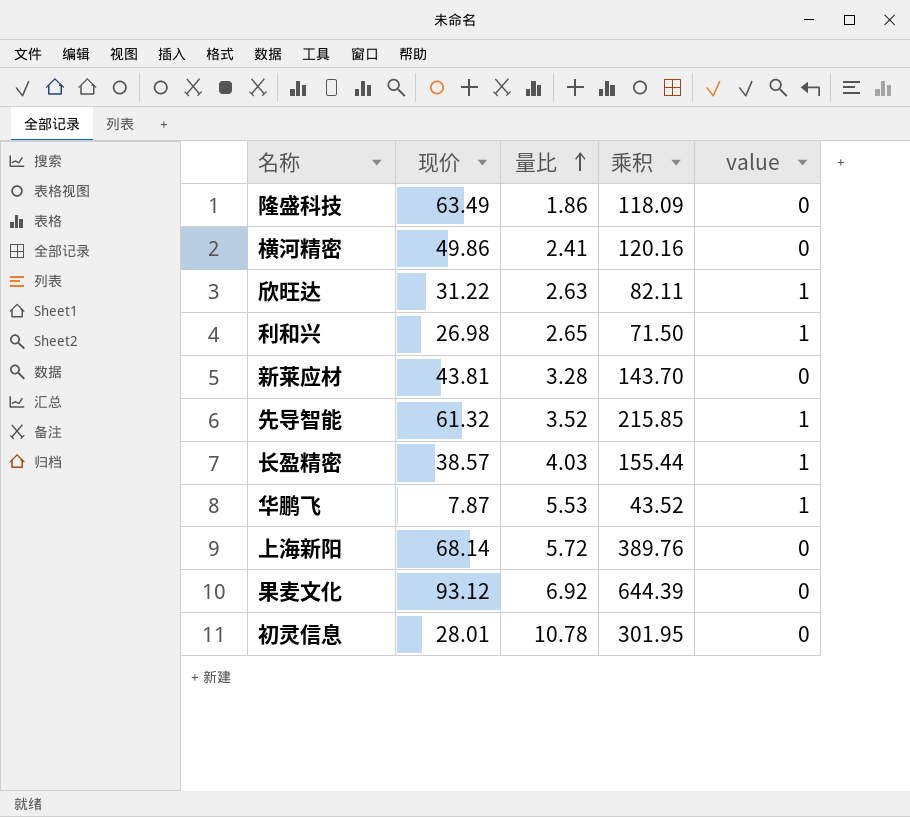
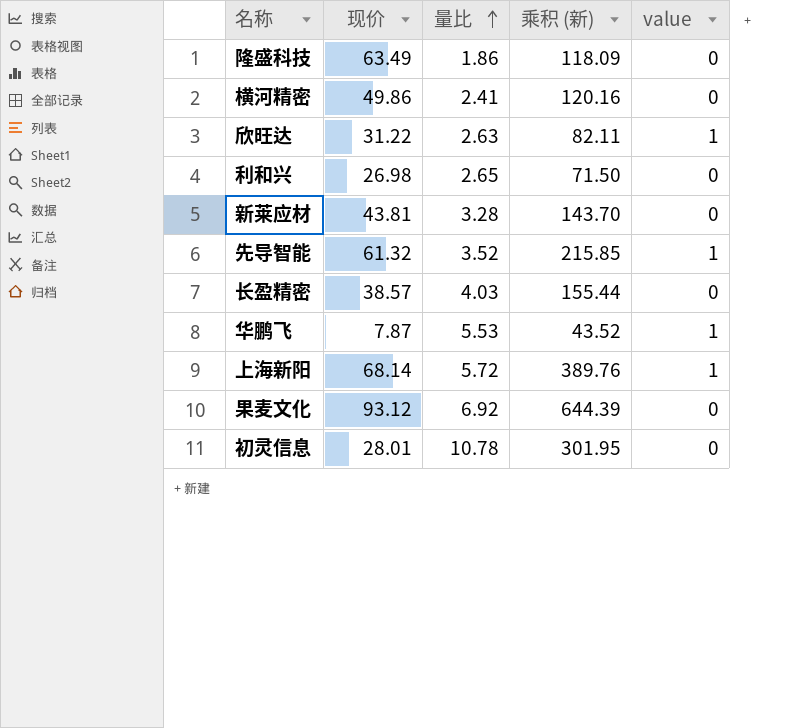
column name: 乘积 -> 乘积 (新)
利和兴 | value: 1 -> 0
长盈精密 | value: 1 -> 0
上海新阳 | value: 0 -> 1

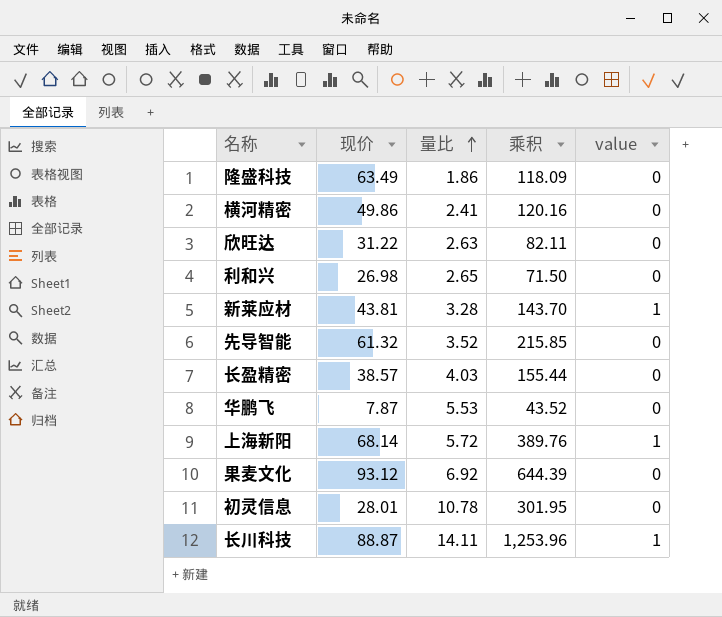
column name: 乘积 (新) -> 乘积
欣旺达 | value: 1 -> 0
新莱应材 | value: 0 -> 1
先导智能 | value: 1 -> 0
华鹏飞 | value: 1 -> 0
row 长川科技: none -> 88.87 | 14.11 | 1,253.96 | 1

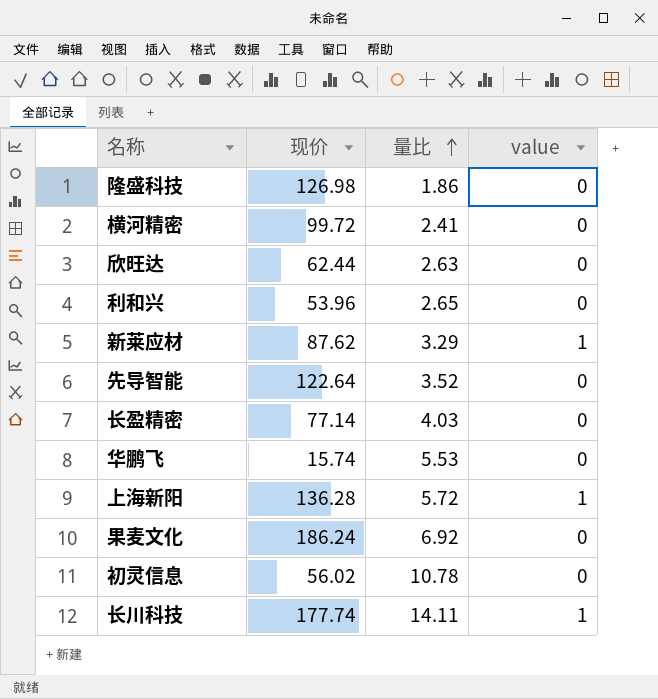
column 乘积 | formula: [现价] * [量比] -> none
隆盛科技 | 现价: 63.49 -> 126.98
横河精密 | 现价: 49.86 -> 99.72
欣旺达 | 现价: 31.22 -> 62.44
利和兴 | 现价: 26.98 -> 53.96
新莱应材 | 现价: 43.81 -> 87.62
新莱应材 | 量比: 3.28 -> 3.29
先导智能 | 现价: 61.32 -> 122.64
长盈精密 | 现价: 38.57 -> 77.14
华鹏飞 | 现价: 7.87 -> 15.74
上海新阳 | 现价: 68.14 -> 136.28
果麦文化 | 现价: 93.12 -> 186.24
初灵信息 | 现价: 28.01 -> 56.02
长川科技 | 现价: 88.87 -> 177.74

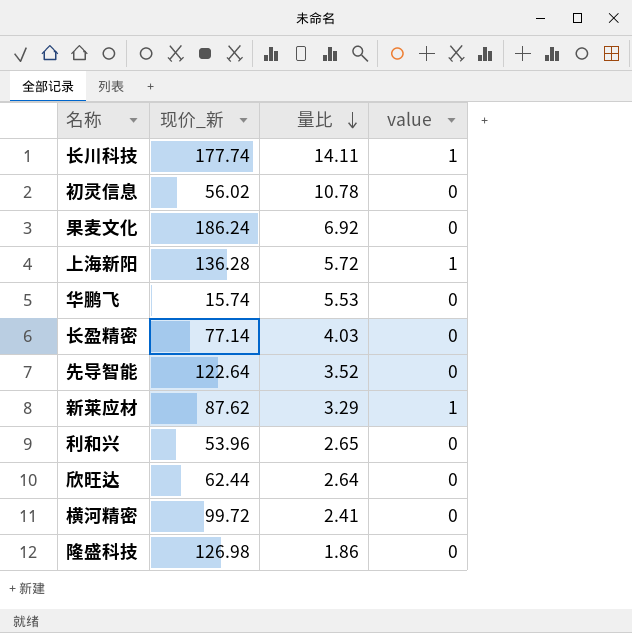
row order: 量比 ascending -> 量比 descending
column name: 现价 -> 现价_新
欣旺达 | 量比: 2.63 -> 2.64

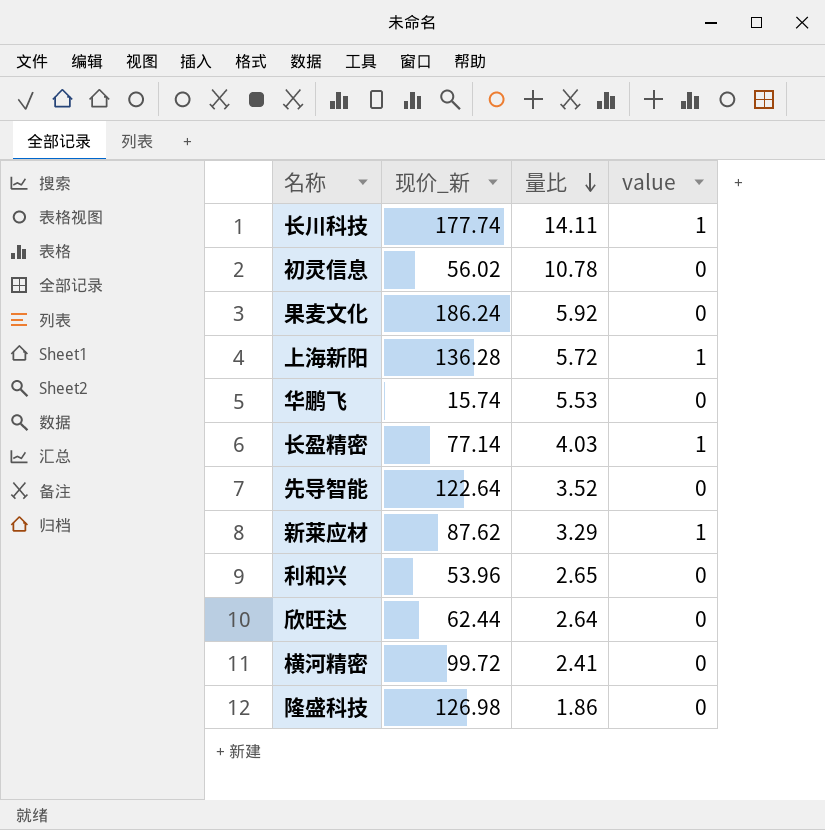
果麦文化 | 量比: 6.92 -> 5.92
长盈精密 | value: 0 -> 1

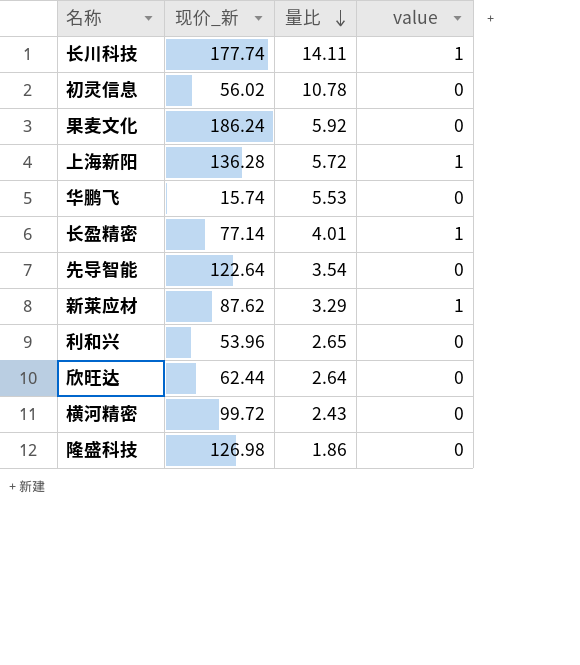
长盈精密 | 量比: 4.03 -> 4.01
先导智能 | 量比: 3.52 -> 3.54
横河精密 | 量比: 2.41 -> 2.43

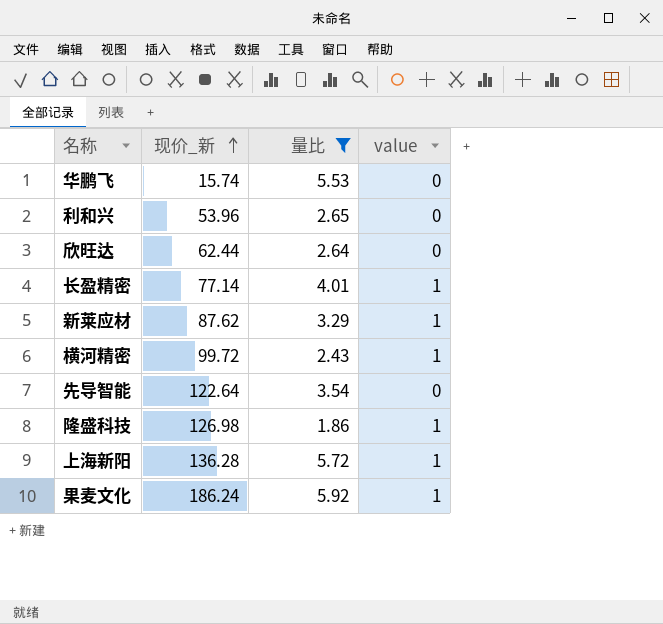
filter: none -> 量比 <= 5.92
row order: 量比 descending -> 现价_新 ascending
横河精密 | value: 0 -> 1
隆盛科技 | value: 0 -> 1
果麦文化 | value: 0 -> 1

